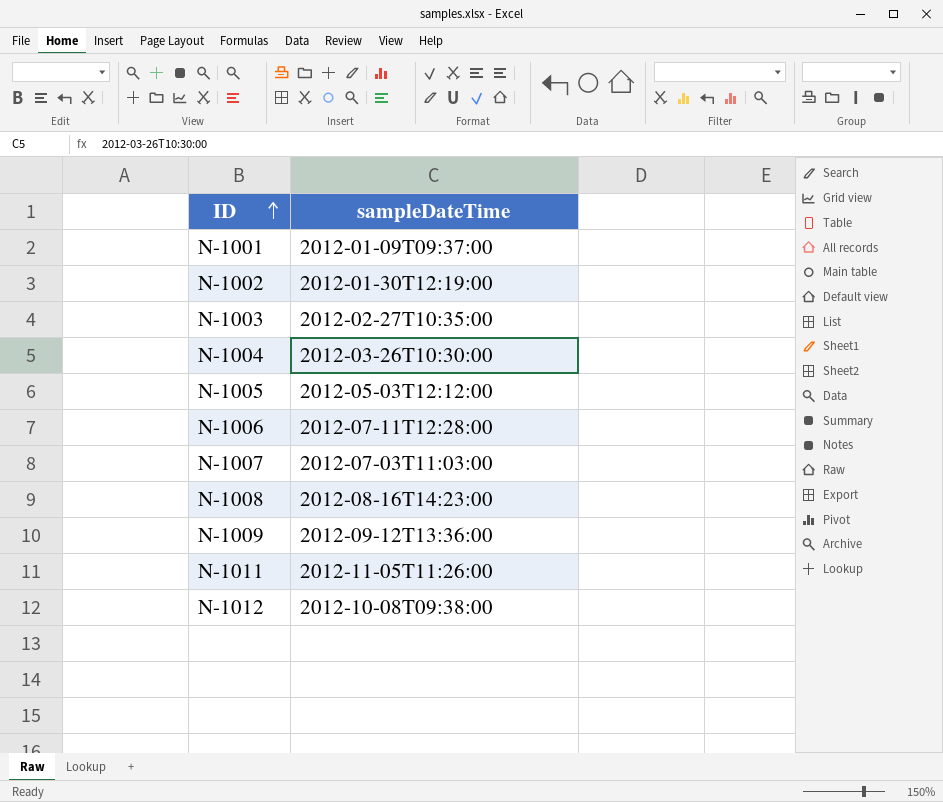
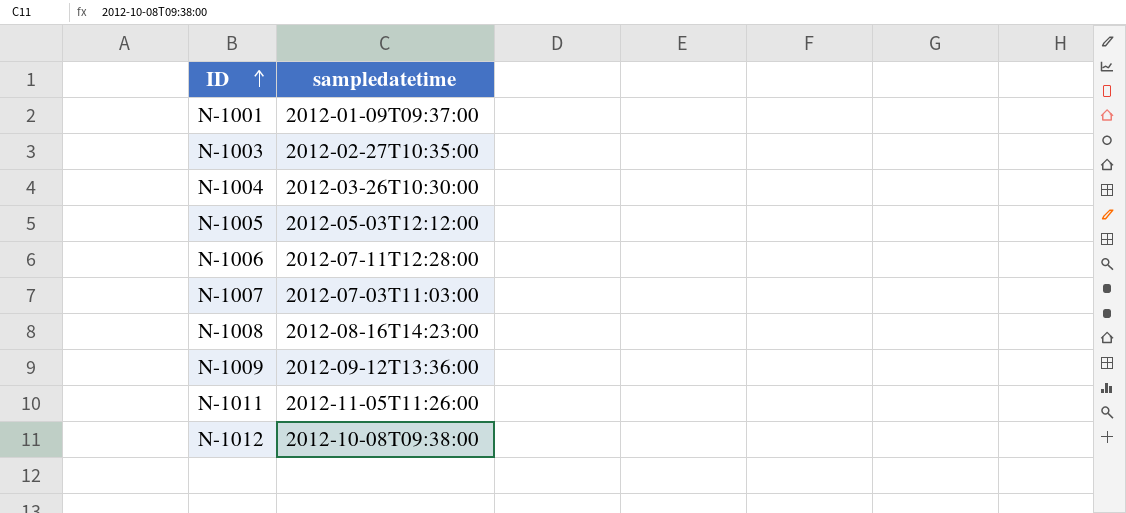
column name: sampleDateTime -> sampledatetime
row N-1002: 2012-01-30T12:19:00 -> none

